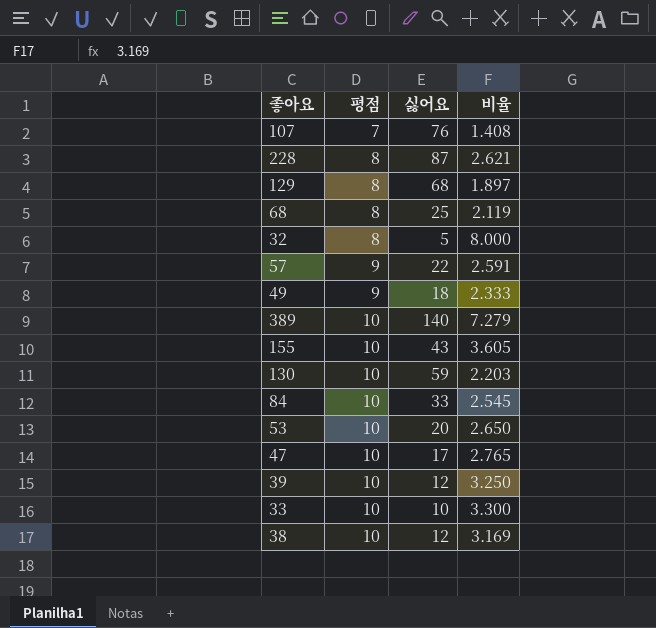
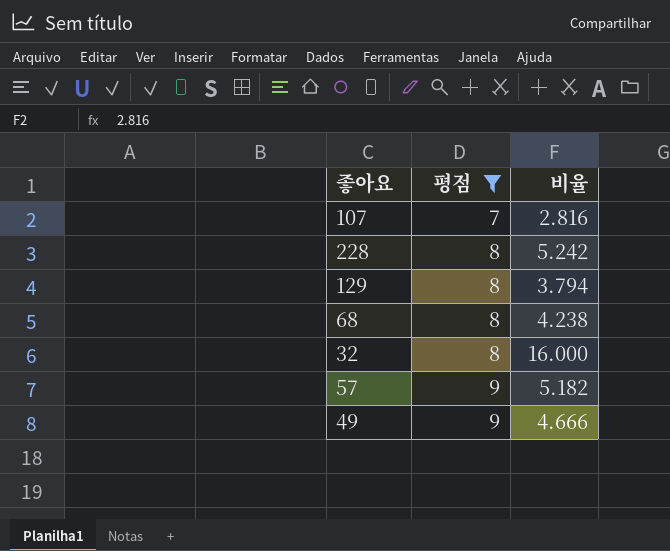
filter: none -> 평점 != 10
column 싫어요 | position: 3 -> none
107 | 비율: 1.408 -> 2.816
228 | 비율: 2.621 -> 5.242
129 | 비율: 1.897 -> 3.794
68 | 비율: 2.119 -> 4.238
32 | 비율: 8.000 -> 16.000
57 | 비율: 2.591 -> 5.182
49 | 비율: 2.333 -> 4.666

